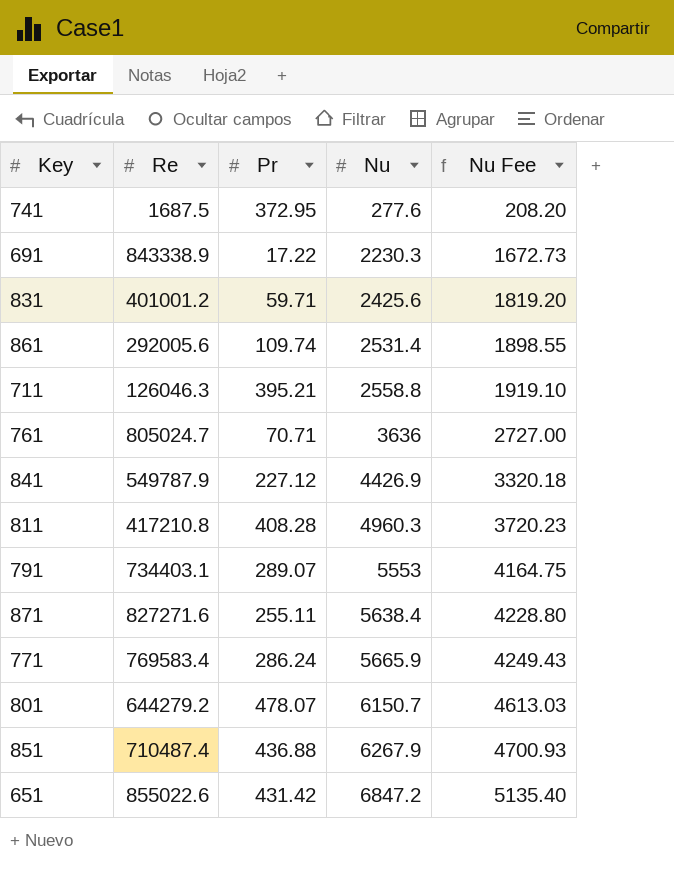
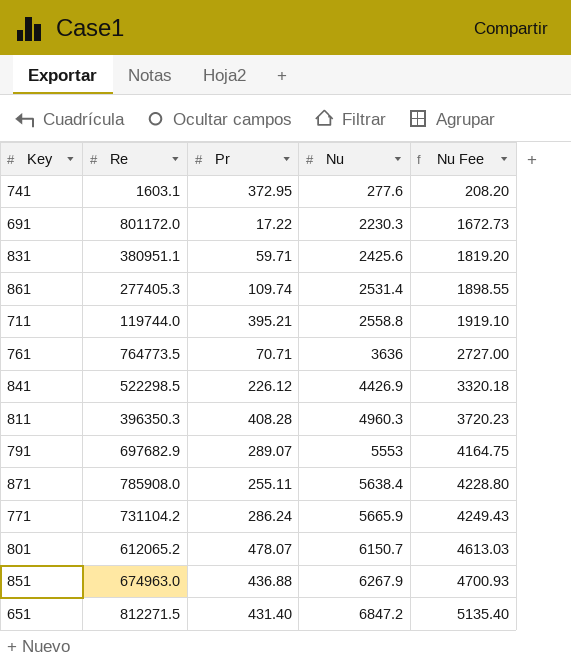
741 | Re: 1687.5 -> 1603.1
691 | Re: 843338.9 -> 801172.0
831 | Re: 401001.2 -> 380951.1
861 | Re: 292005.6 -> 277405.3
711 | Re: 126046.3 -> 119744.0
761 | Re: 805024.7 -> 764773.5
841 | Re: 549787.9 -> 522298.5
841 | Pr: 227.12 -> 226.12
811 | Re: 417210.8 -> 396350.3
791 | Re: 734403.1 -> 697682.9
871 | Re: 827271.6 -> 785908.0
771 | Re: 769583.4 -> 731104.2
801 | Re: 644279.2 -> 612065.2
851 | Re: 710487.4 -> 674963.0
651 | Re: 855022.6 -> 812271.5
651 | Pr: 431.42 -> 431.40

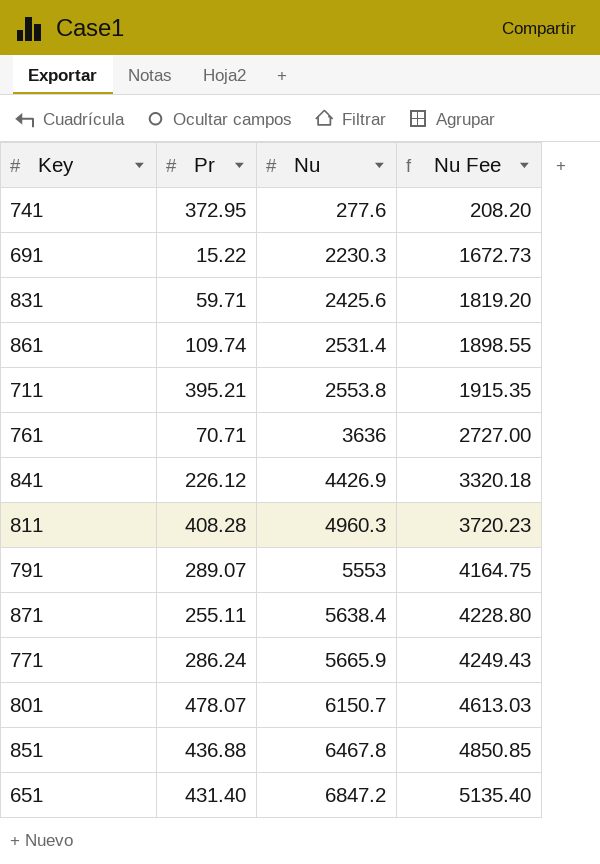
column Re | position: 2 -> none
691 | Pr: 17.22 -> 15.22
711 | Nu: 2558.8 -> 2553.8
711 | Nu Fee: 1919.10 -> 1915.35
851 | Nu: 6267.9 -> 6467.8
851 | Nu Fee: 4700.93 -> 4850.85

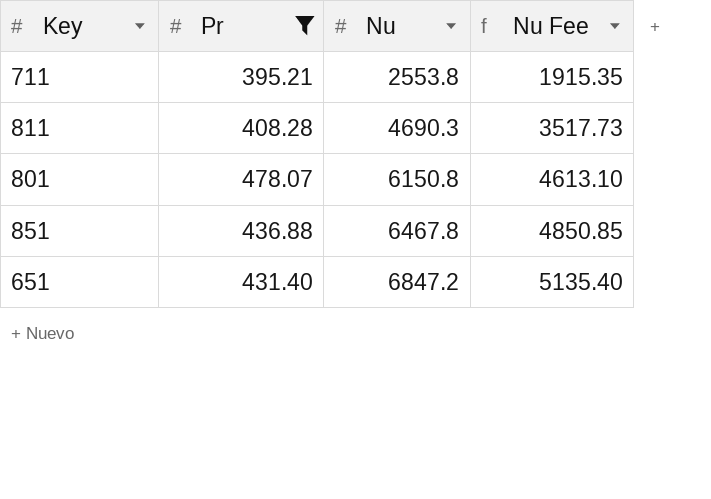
filter: none -> Pr >= 395.21
811 | Nu: 4960.3 -> 4690.3
811 | Nu Fee: 3720.23 -> 3517.73
801 | Nu: 6150.7 -> 6150.8
801 | Nu Fee: 4613.03 -> 4613.10

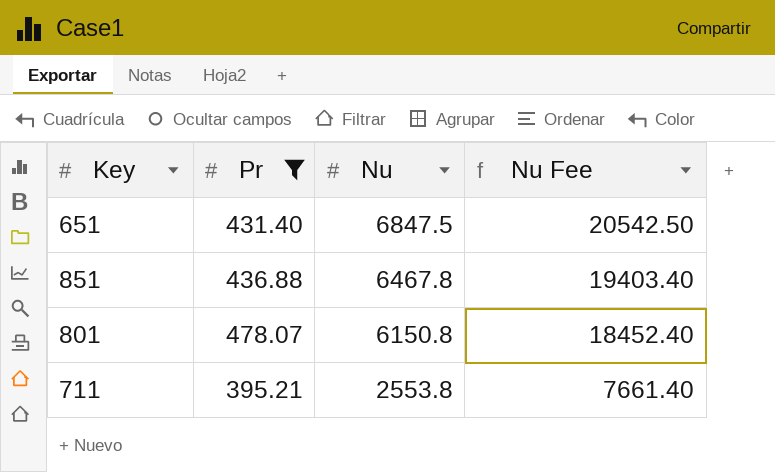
row order: Nu ascending -> Nu descending
column Nu Fee | formula: [Nu] * 0.75 -> [Nu] * 3
row 811: 408.28 | 4690.3 | 3517.73 -> none
651 | Nu: 6847.2 -> 6847.5

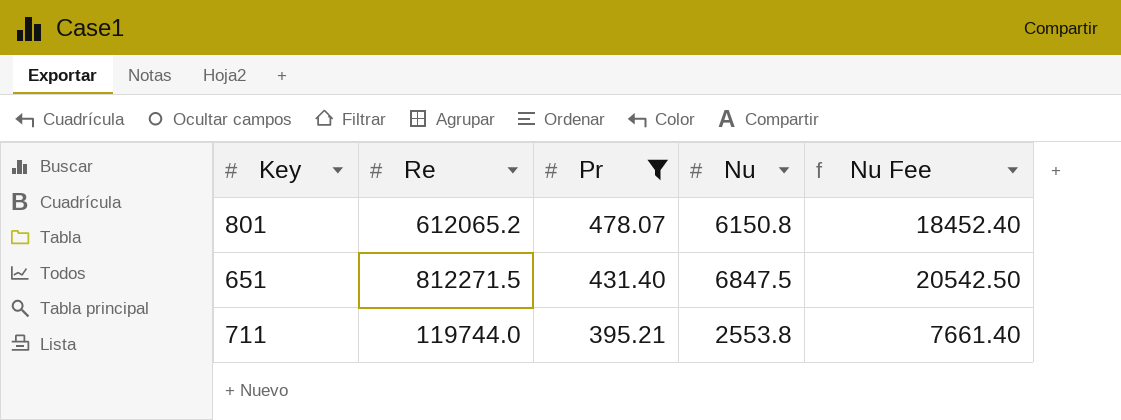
row order: Nu descending -> Pr descending
column Re | position: none -> 2
row 851: 436.88 | 6467.8 | 19403.40 -> none

